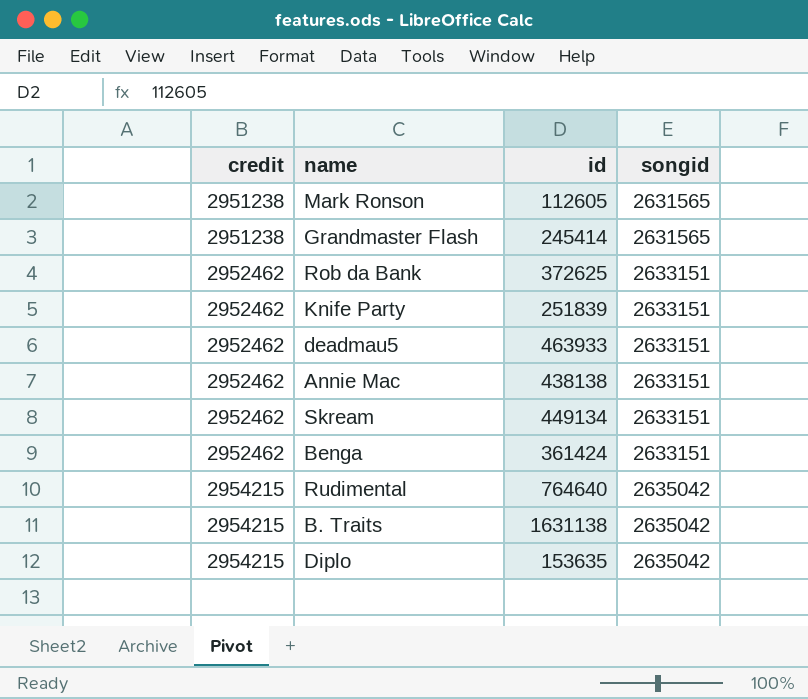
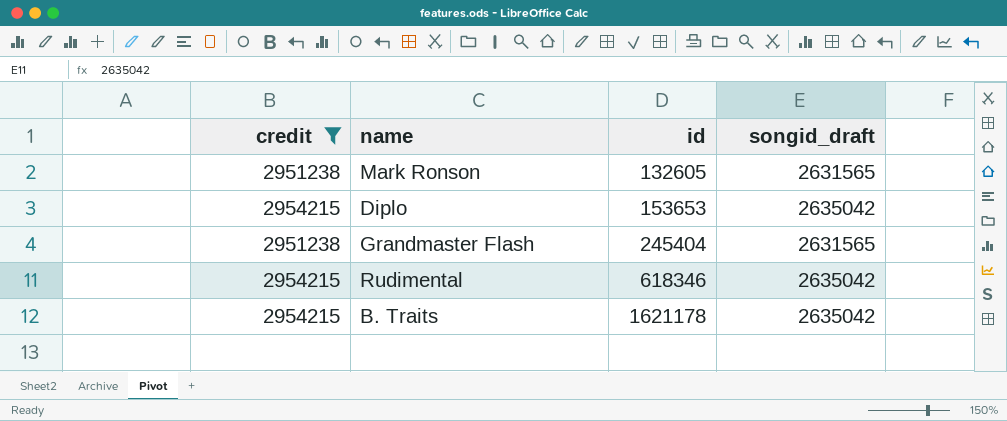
filter: none -> credit != 2952462
row order: credit ascending -> id ascending
column name: songid -> songid_draft
Mark Ronson | id: 112605 -> 132605
Diplo | id: 153635 -> 153653
Grandmaster Flash | id: 245414 -> 245404
Rudimental | id: 764640 -> 618346
B. Traits | id: 1631138 -> 1621178

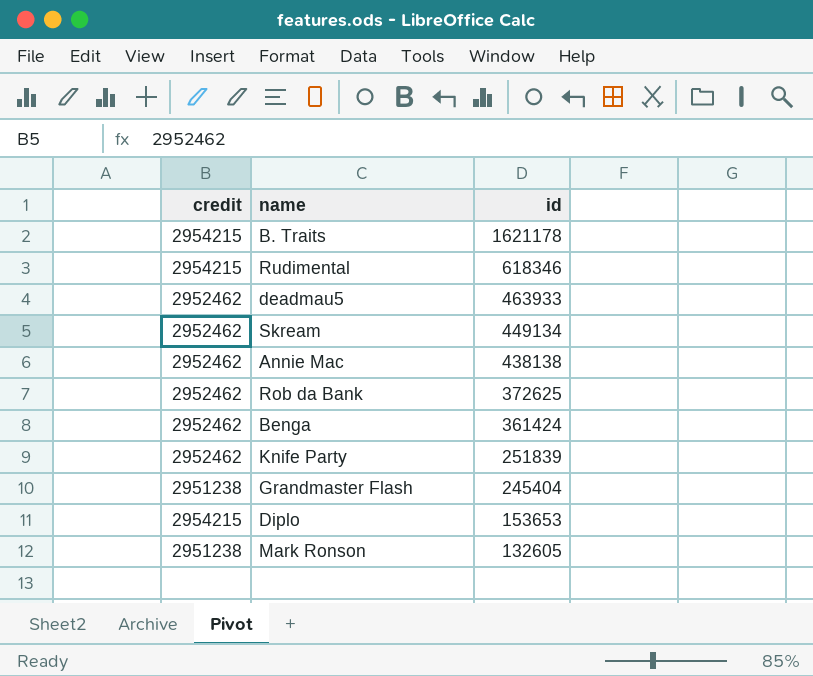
filter: credit != 2952462 -> none
row order: id ascending -> id descending
column songid_draft | position: 4 -> none

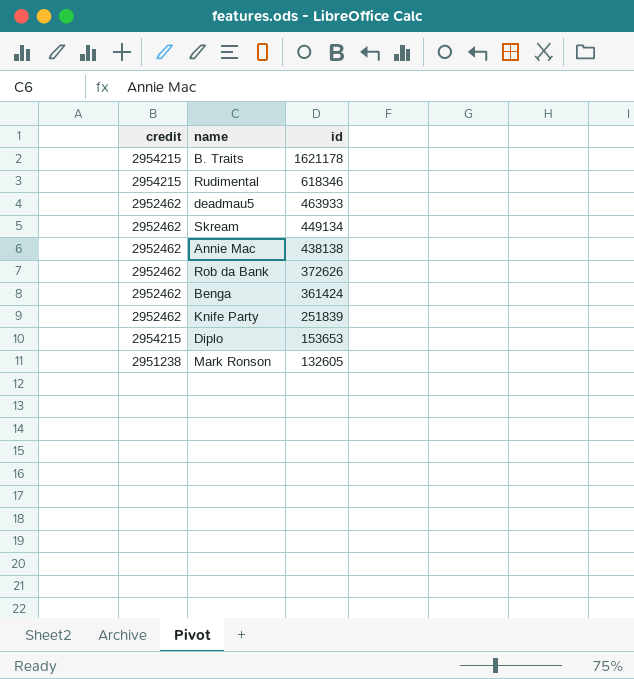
row Grandmaster Flash: 2951238 | 245404 -> none
Rob da Bank | id: 372625 -> 372626

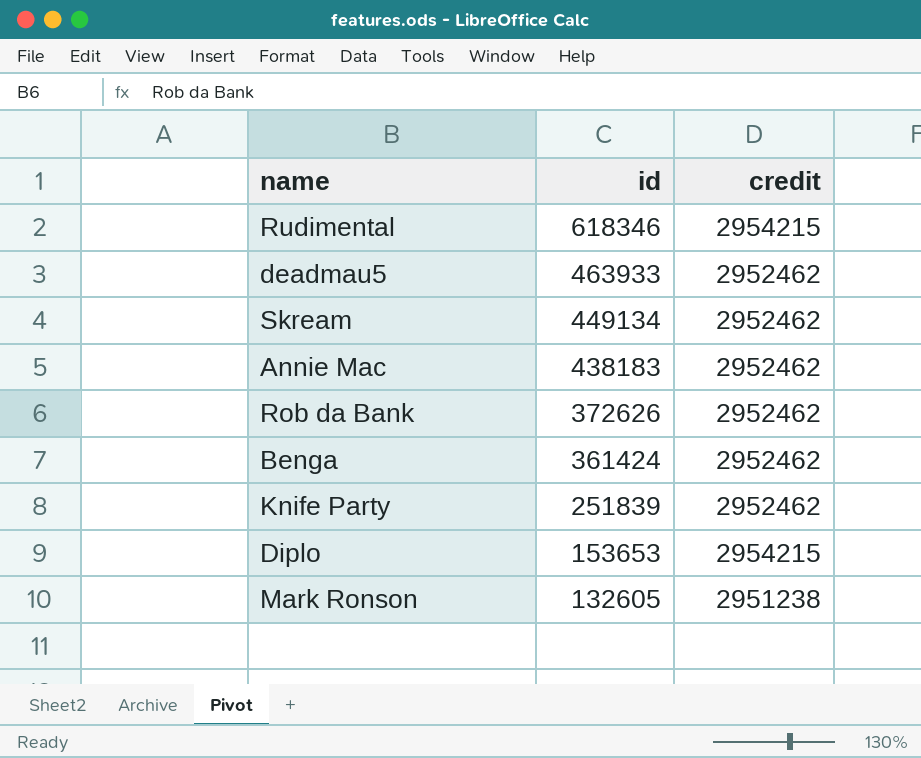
column credit | position: 1 -> 3
row B. Traits: 2954215 | 1621178 -> none
Annie Mac | id: 438138 -> 438183

